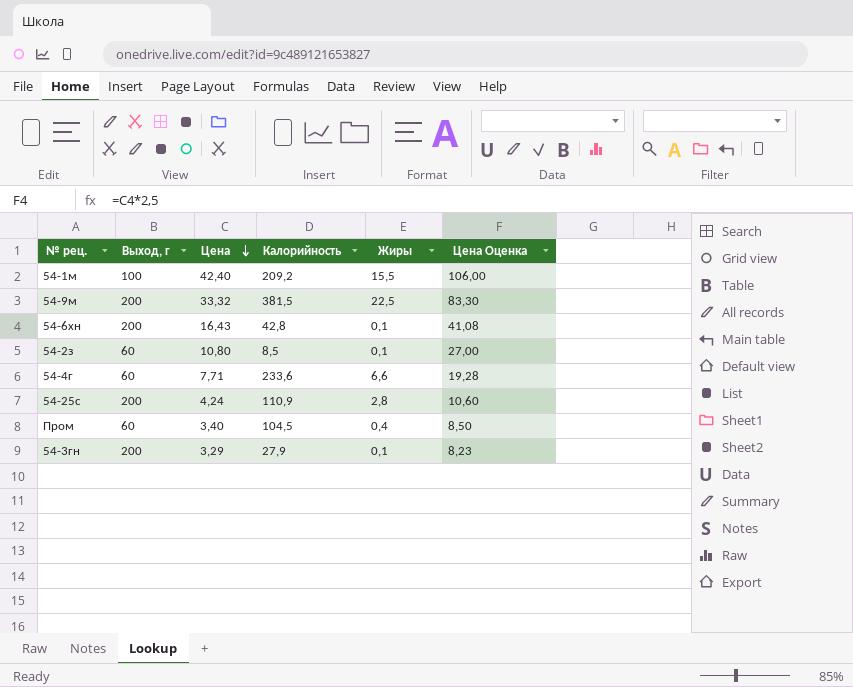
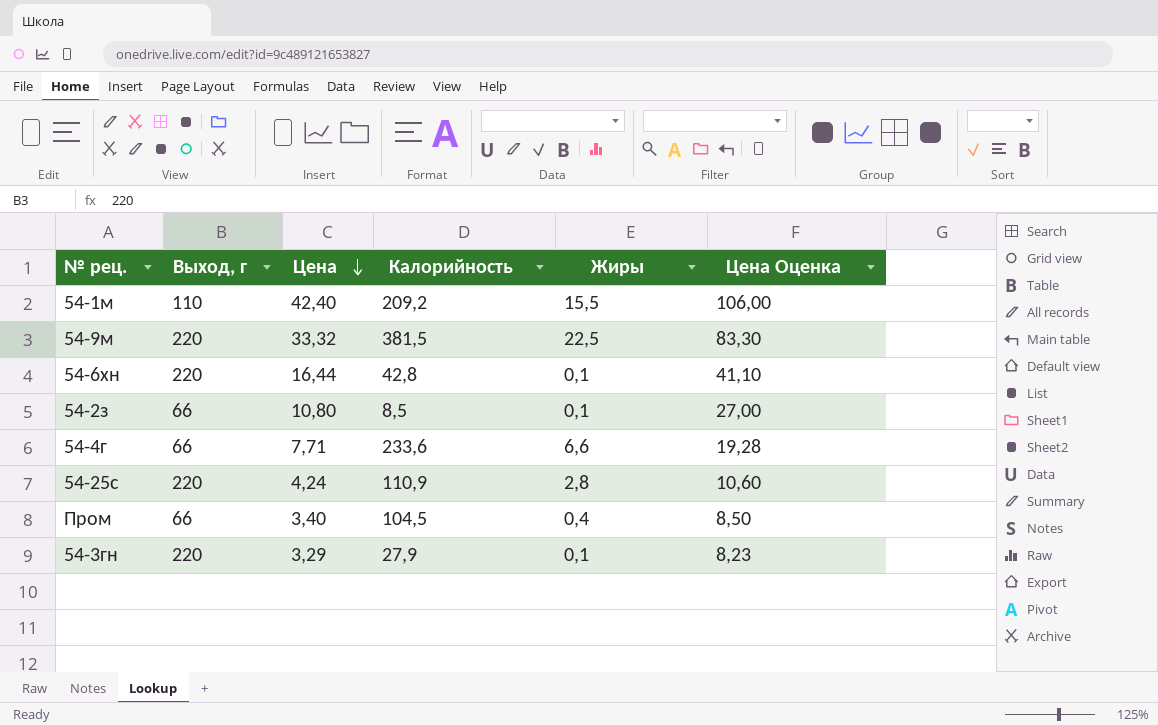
54-1м | Выход, г: 100 -> 110
54-9м | Выход, г: 200 -> 220
54-6хн | Выход, г: 200 -> 220
54-6хн | Цена: 16,43 -> 16,44
54-6хн | Цена Оценка: 41,08 -> 41,10
54-2з | Выход, г: 60 -> 66
54-4г | Выход, г: 60 -> 66
54-25с | Выход, г: 200 -> 220
Пром | Выход, г: 60 -> 66
54-3гн | Выход, г: 200 -> 220

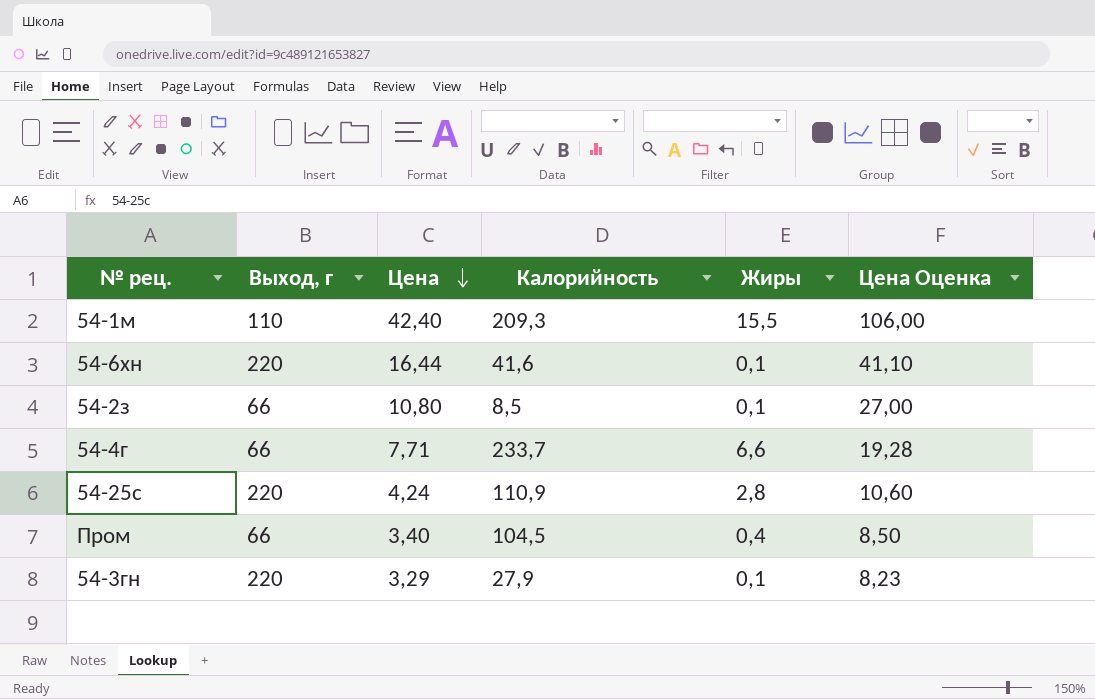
row 54-9м: 220 | 33,32 | 381,5 | 22,5 | 83,30 -> none
54-1м | Калорийность: 209,2 -> 209,3
54-6хн | Калорийность: 42,8 -> 41,6
54-4г | Калорийность: 233,6 -> 233,7

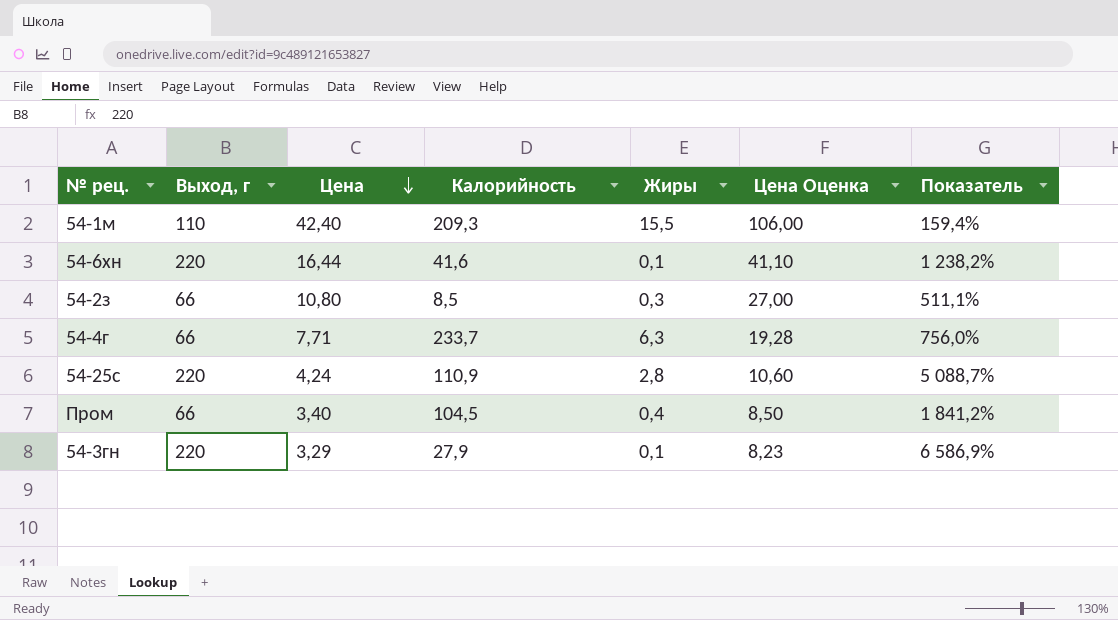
column Показатель | formula: none -> ([Выход, г] - [Цена]) / [Цена]
54-2з | Жиры: 0,1 -> 0,3
54-4г | Жиры: 6,6 -> 6,3

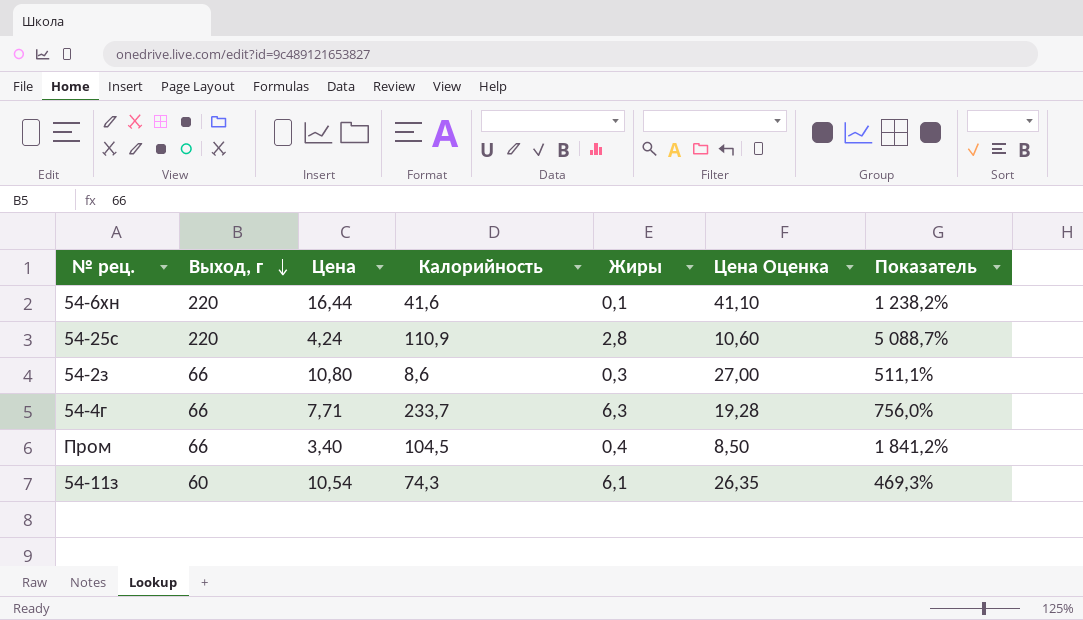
row order: Цена descending -> Выход, г descending
row 54-1м: 110 | 42,40 | 209,3 | 15,5 | 106,00 | 159,4% -> none
row 54-3гн: 220 | 3,29 | 27,9 | 0,1 | 8,23 | 6 586,9% -> none
54-2з | Калорийность: 8,5 -> 8,6
row 54-11з: none -> 60 | 10,54 | 74,3 | 6,1 | 26,35 | 469,3%

